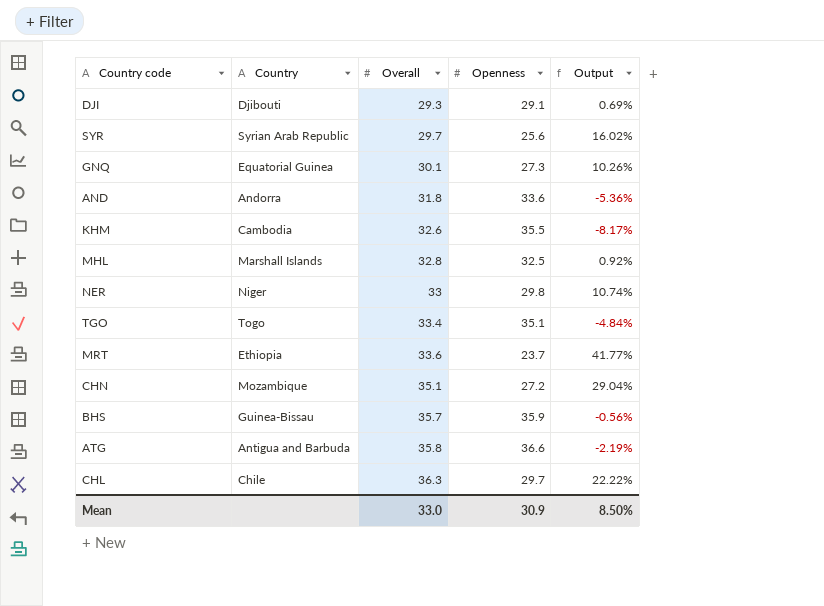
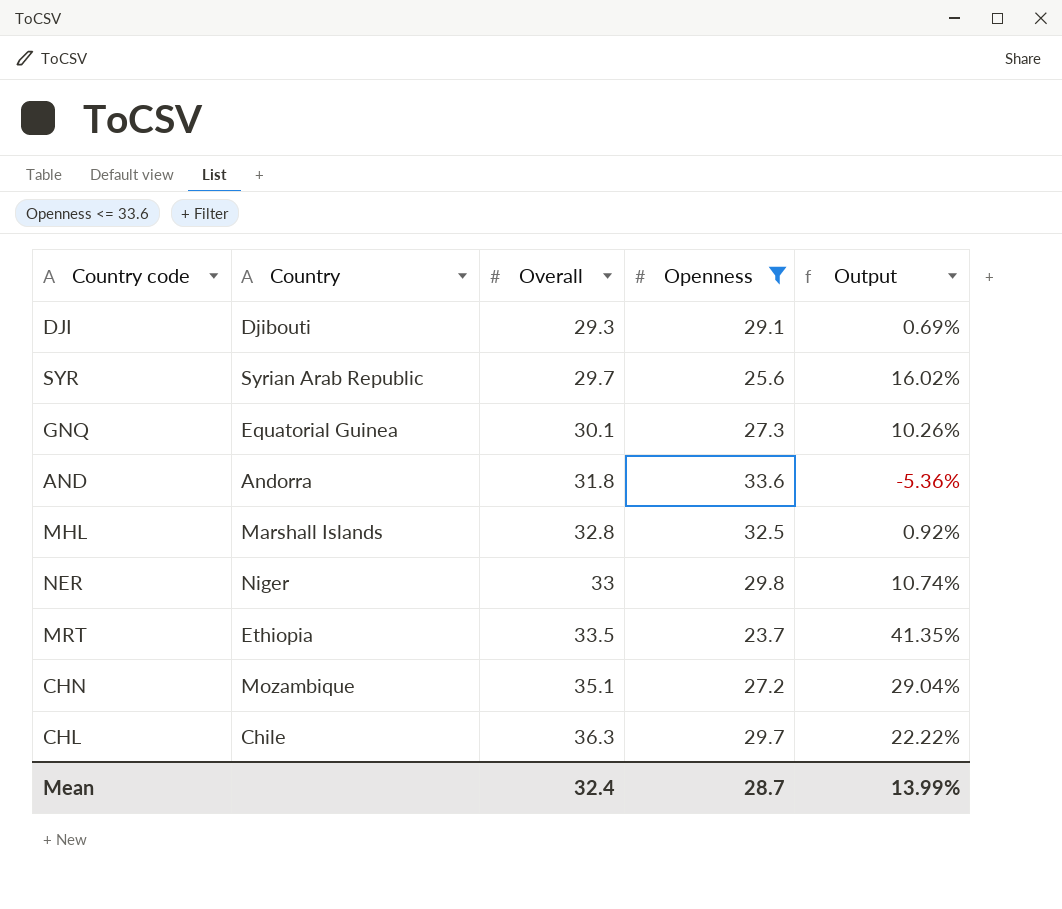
filter: none -> Openness <= 33.6
MRT | Overall: 33.6 -> 33.5
MRT | Output: 41.77% -> 41.35%
Mean | Overall: 33.0 -> 32.4
Mean | Openness: 30.9 -> 28.7
Mean | Output: 8.50% -> 13.99%

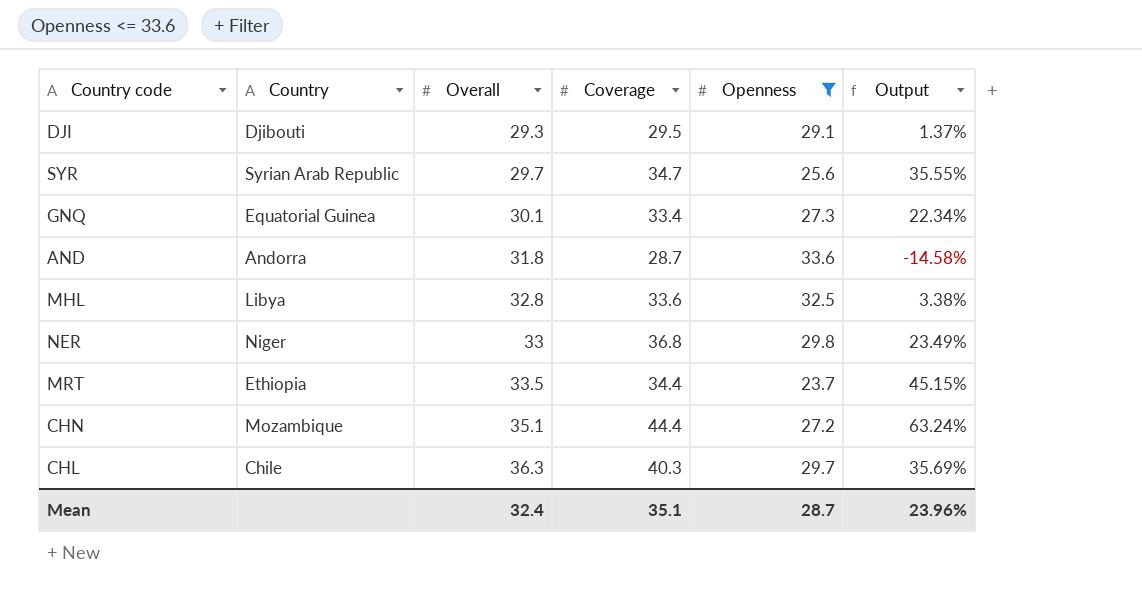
column Coverage | position: none -> 4
column Output | formula: ([Overall] - [Openness]) / [Openness] -> ([Coverage] - [Openness]) / [Openness]
MHL | Country: Marshall Islands -> Libya
Mean | Output: 13.99% -> 23.96%

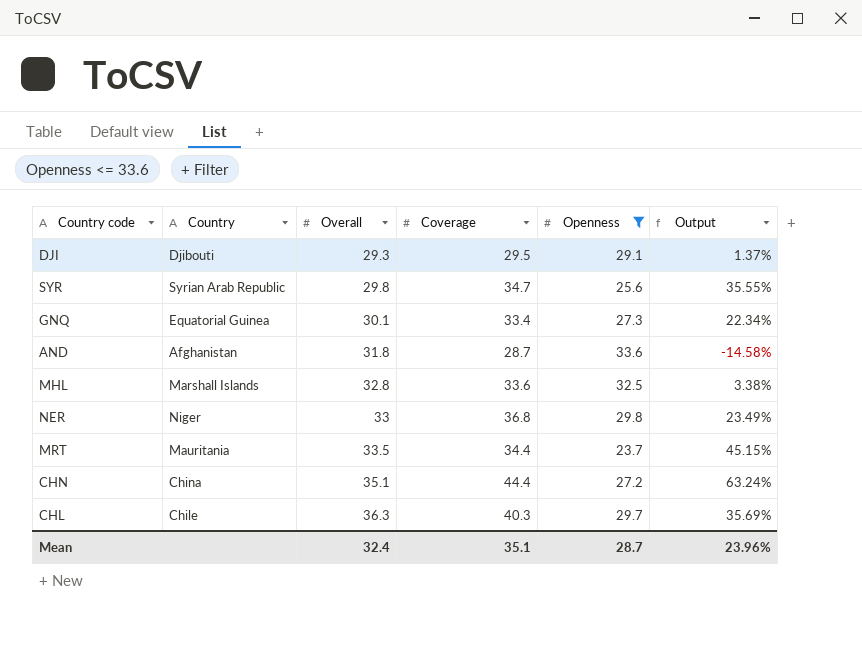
SYR | Overall: 29.7 -> 29.8
AND | Country: Andorra -> Afghanistan
MHL | Country: Libya -> Marshall Islands
MRT | Country: Ethiopia -> Mauritania
CHN | Country: Mozambique -> China

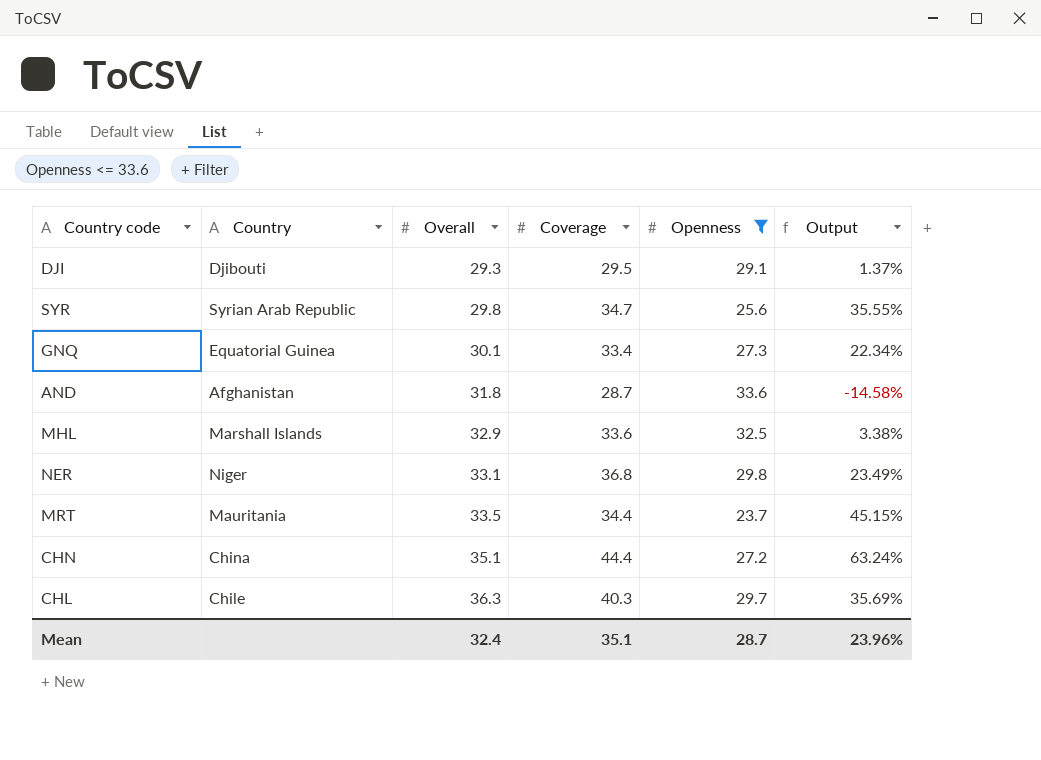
MHL | Overall: 32.8 -> 32.9
NER | Overall: 33 -> 33.1

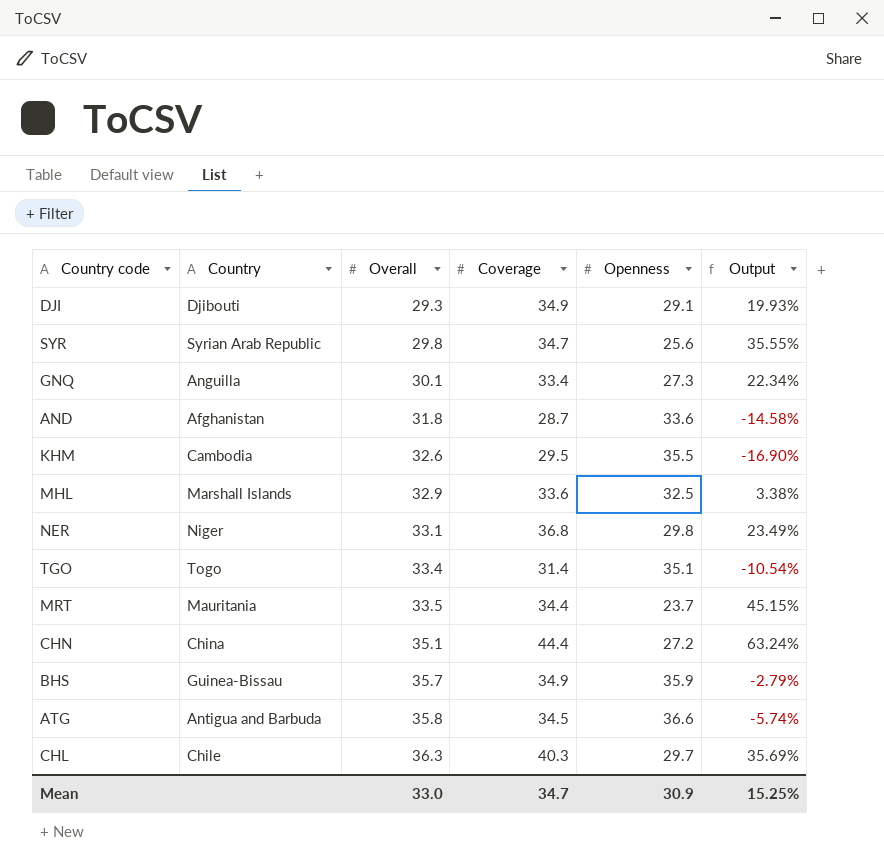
filter: Openness <= 33.6 -> none
DJI | Coverage: 29.5 -> 34.9
DJI | Output: 1.37% -> 19.93%
GNQ | Country: Equatorial Guinea -> Anguilla
Mean | Overall: 32.4 -> 33.0
Mean | Coverage: 35.1 -> 34.7
Mean | Openness: 28.7 -> 30.9
Mean | Output: 23.96% -> 15.25%

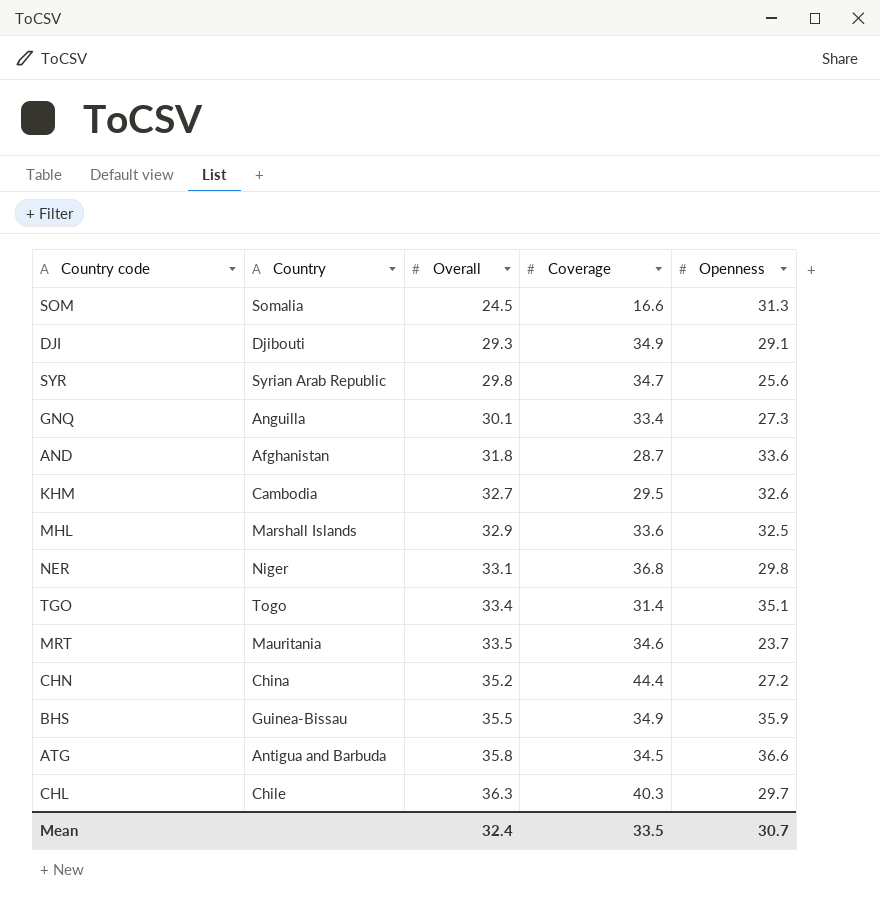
column Output | formula: ([Coverage] - [Openness]) / [Openness] -> none
row SOM: none -> Somalia | 24.5 | 16.6 | 31.3
KHM | Overall: 32.6 -> 32.7
KHM | Openness: 35.5 -> 32.6
MRT | Coverage: 34.4 -> 34.6
CHN | Overall: 35.1 -> 35.2
BHS | Overall: 35.7 -> 35.5
Mean | Overall: 33.0 -> 32.4
Mean | Coverage: 34.7 -> 33.5
Mean | Openness: 30.9 -> 30.7

